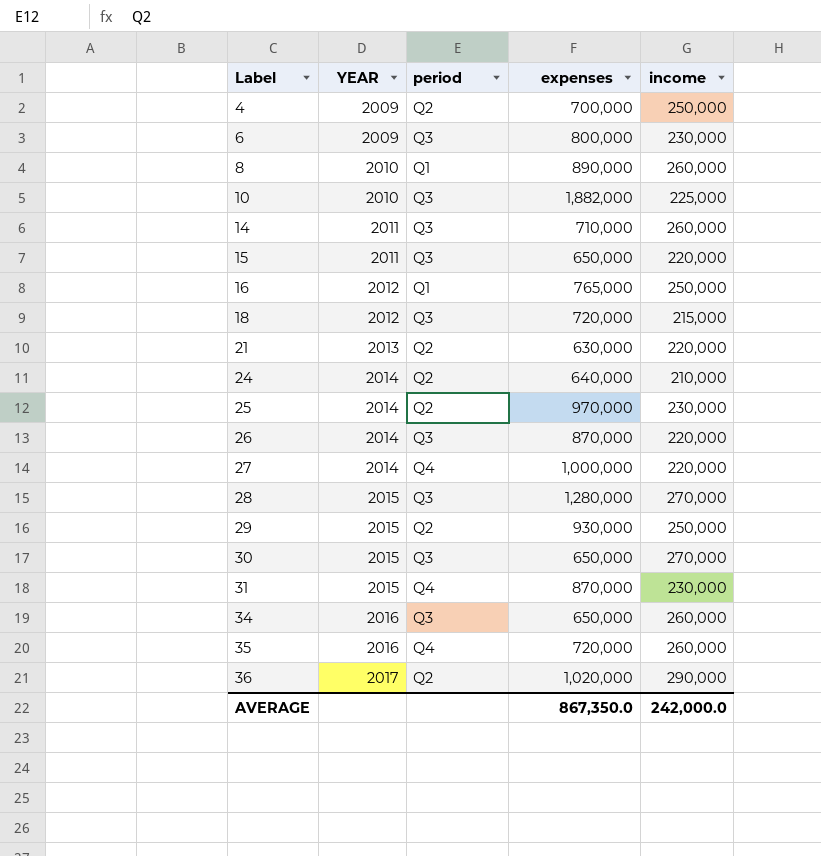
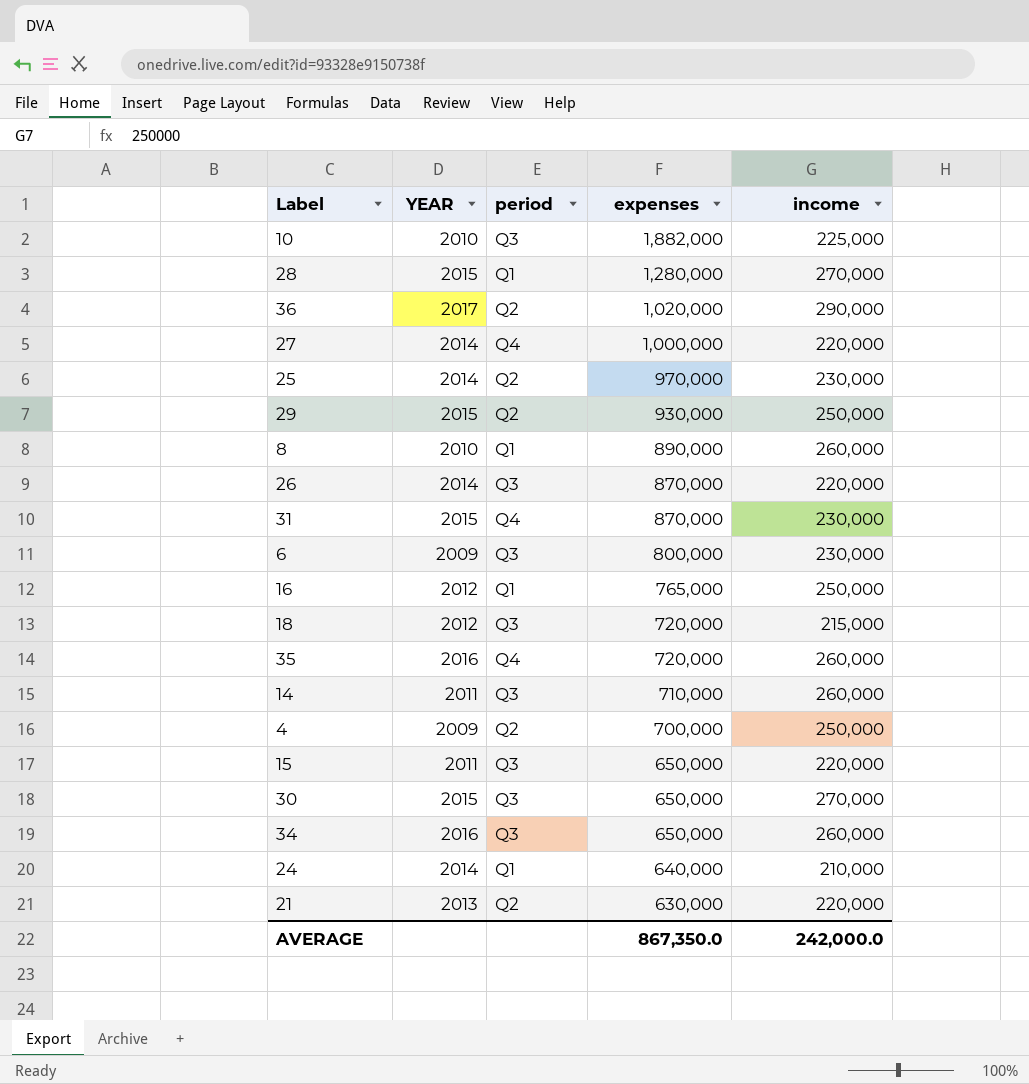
row order: Label ascending -> expenses descending
28 | period: Q3 -> Q1
24 | period: Q2 -> Q1

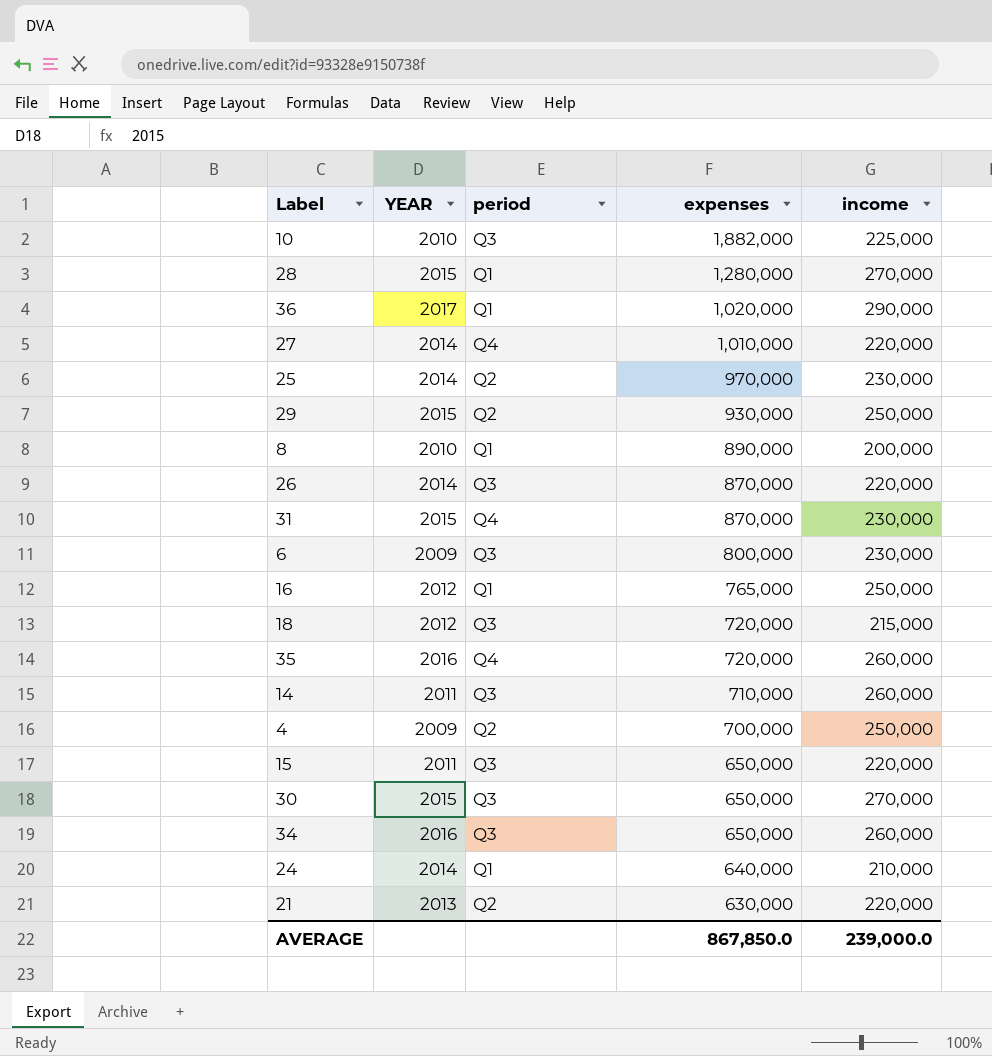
36 | period: Q2 -> Q1
27 | expenses: 1,000,000 -> 1,010,000
8 | income: 260,000 -> 200,000
AVERAGE | expenses: 867,350.0 -> 867,850.0
AVERAGE | income: 242,000.0 -> 239,000.0

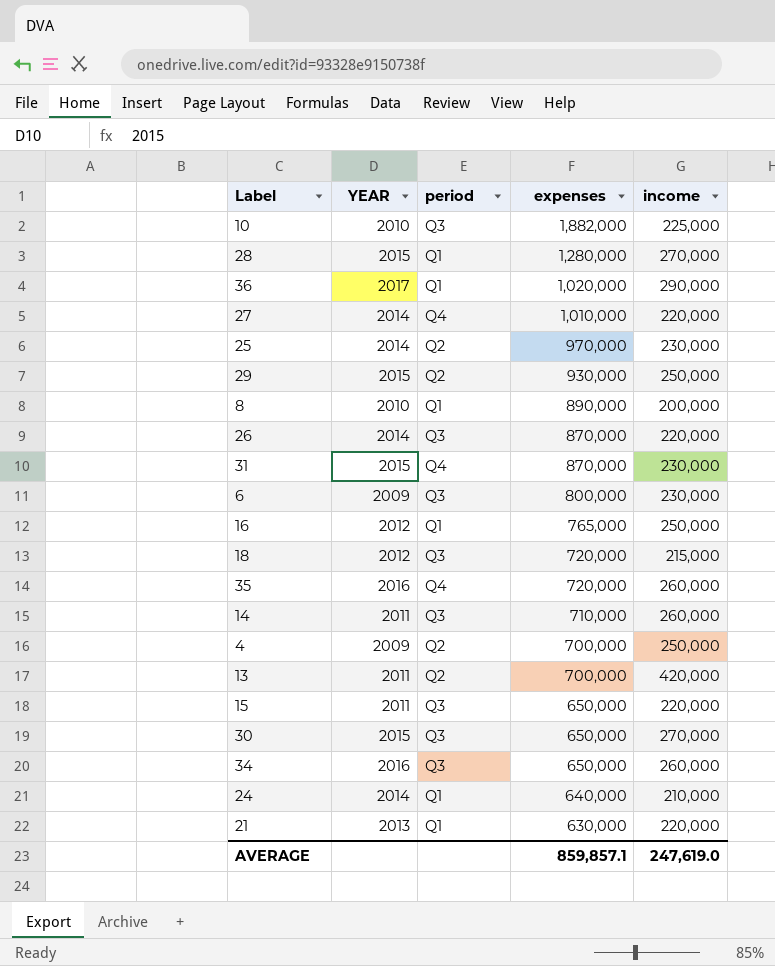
row 13: none -> 2011 | Q2 | 700,000 | 420,000
21 | period: Q2 -> Q1
AVERAGE | expenses: 867,850.0 -> 859,857.1
AVERAGE | income: 239,000.0 -> 247,619.0

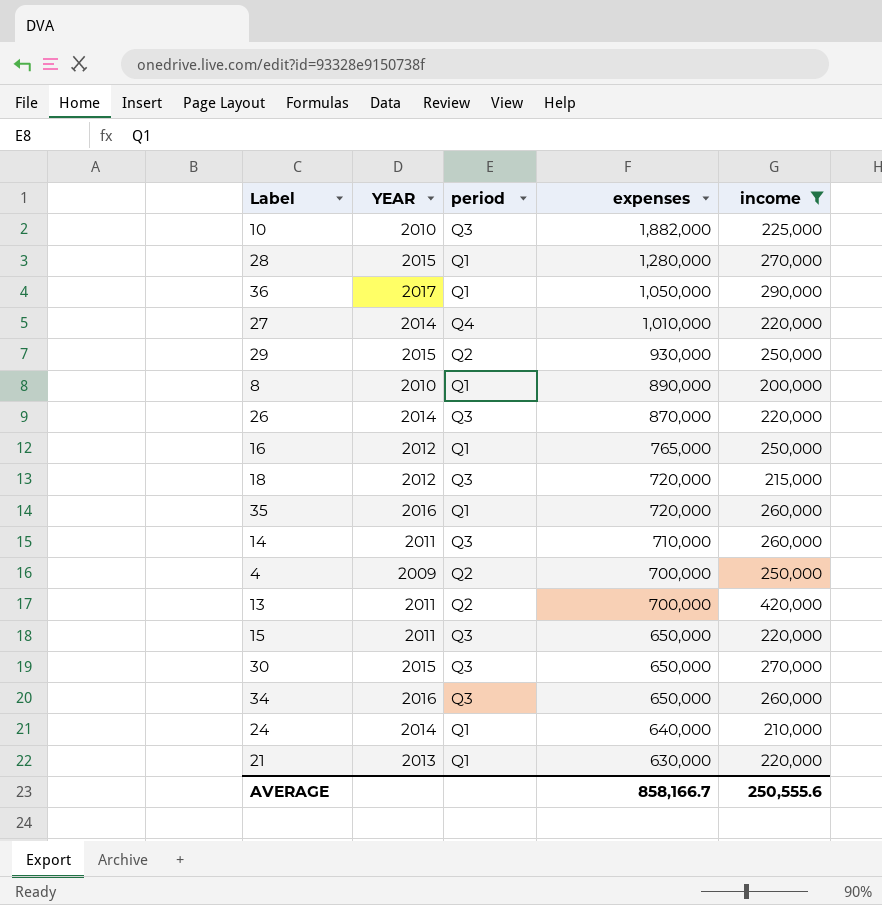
filter: none -> income != 230,000
36 | expenses: 1,020,000 -> 1,050,000
35 | period: Q4 -> Q1
AVERAGE | expenses: 859,857.1 -> 858,166.7
AVERAGE | income: 247,619.0 -> 250,555.6

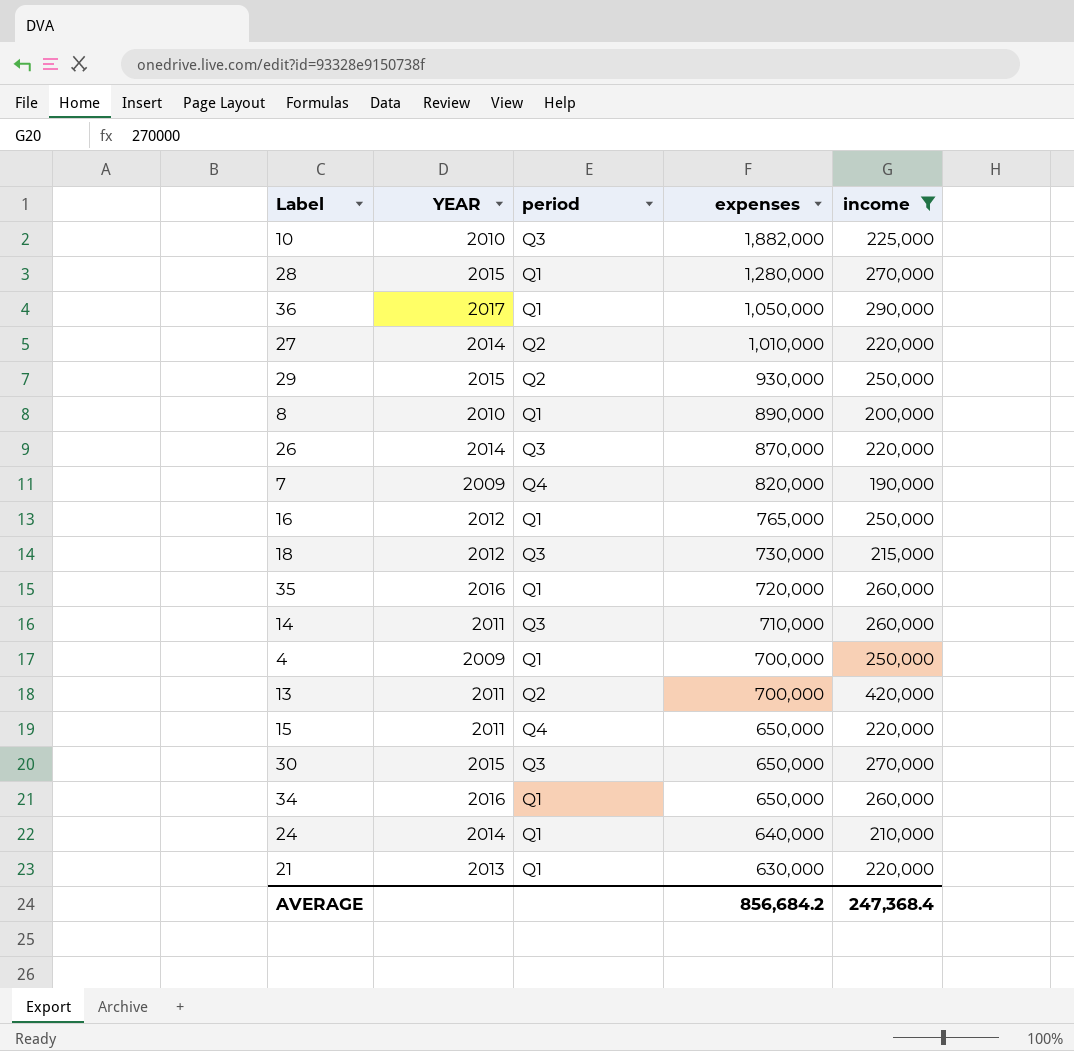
27 | period: Q4 -> Q2
row 7: none -> 2009 | Q4 | 820,000 | 190,000
18 | expenses: 720,000 -> 730,000
4 | period: Q2 -> Q1
15 | period: Q3 -> Q4
34 | period: Q3 -> Q1
AVERAGE | expenses: 858,166.7 -> 856,684.2
AVERAGE | income: 250,555.6 -> 247,368.4

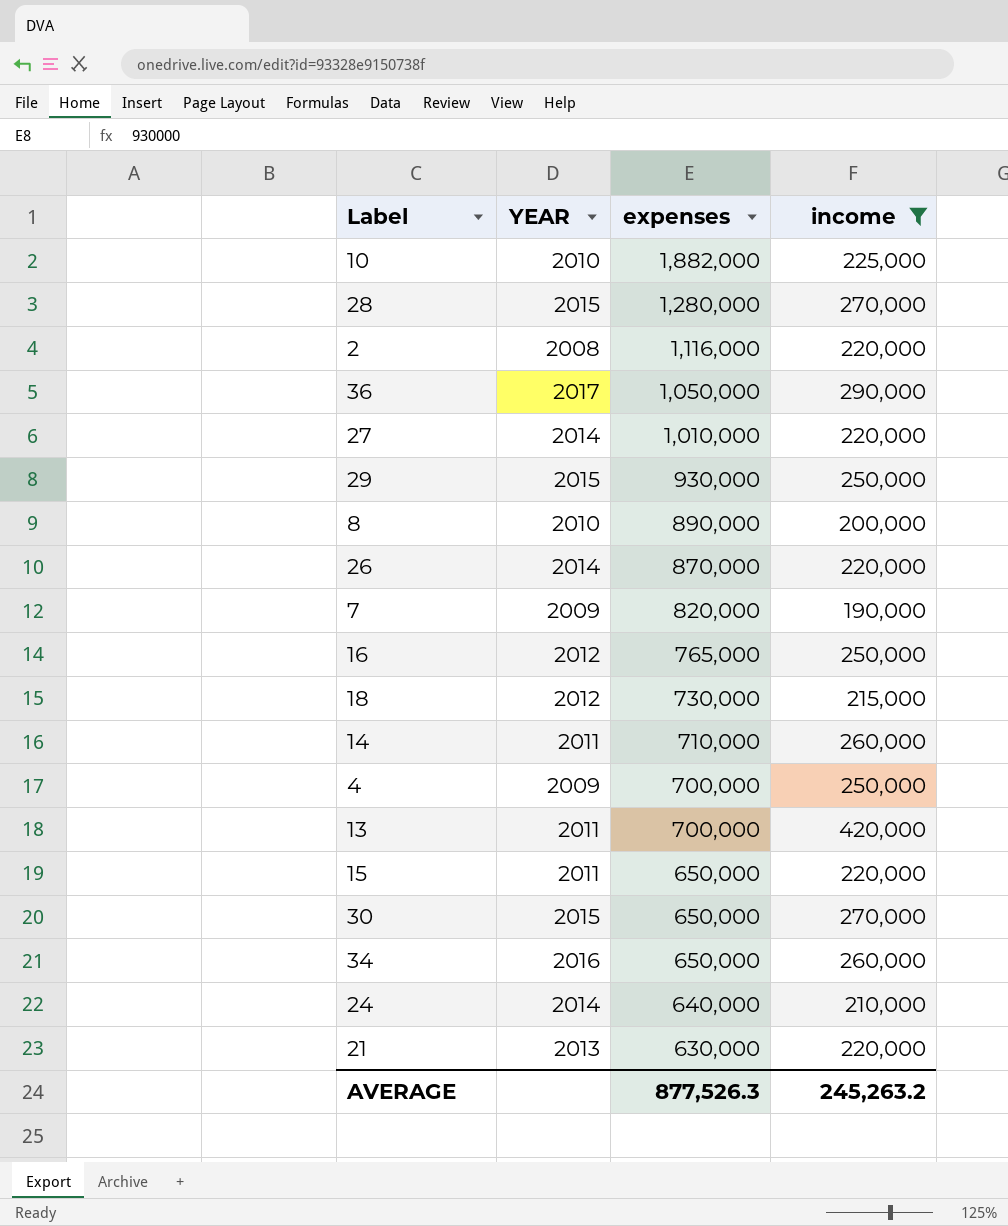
column period | position: 3 -> none
row 35: 2016 | Q1 | 720,000 | 260,000 -> none
row 2: none -> 2008 | 1,116,000 | 220,000
AVERAGE | expenses: 856,684.2 -> 877,526.3
AVERAGE | income: 247,368.4 -> 245,263.2

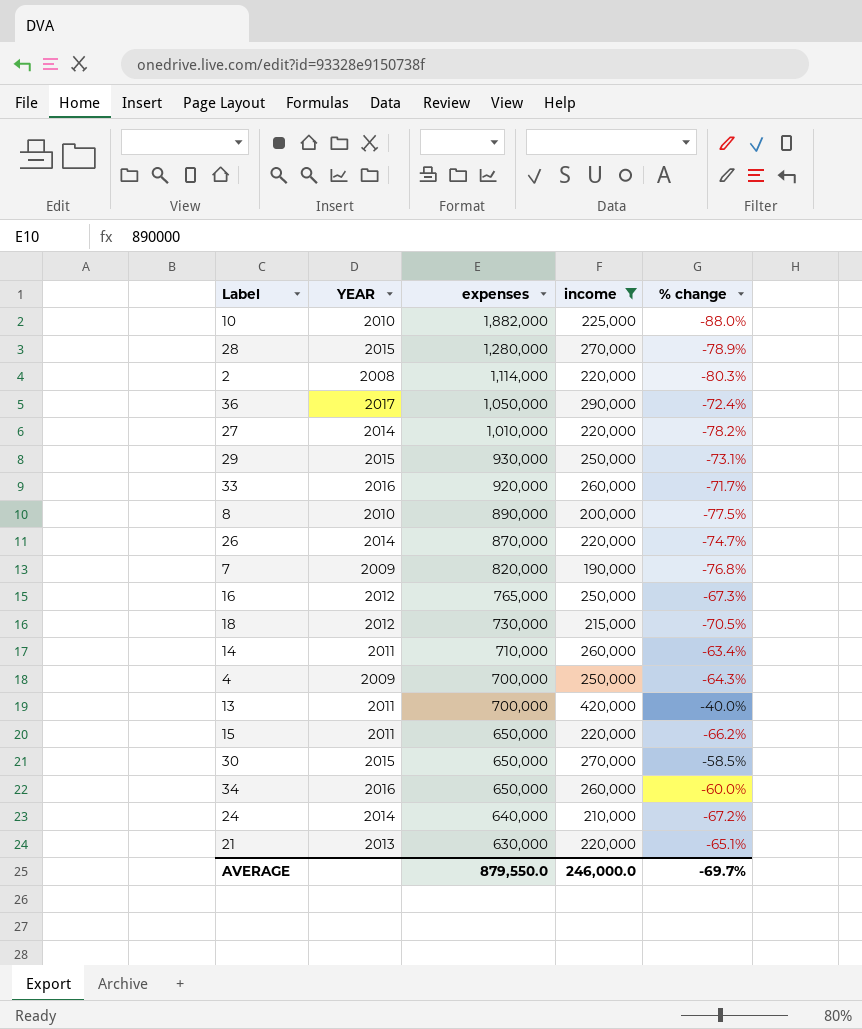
column % change | formula: none -> ([income] - [expenses]) / [expenses]
2 | expenses: 1,116,000 -> 1,114,000
row 33: none -> 2016 | 920,000 | 260,000 | -71.7%
AVERAGE | expenses: 877,526.3 -> 879,550.0
AVERAGE | income: 245,263.2 -> 246,000.0

